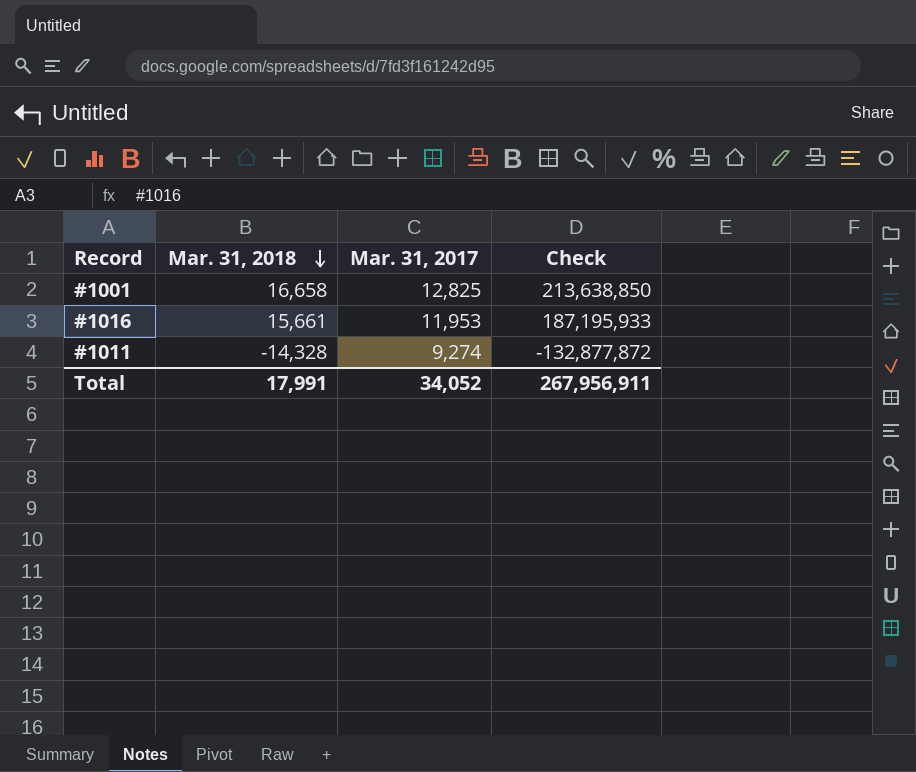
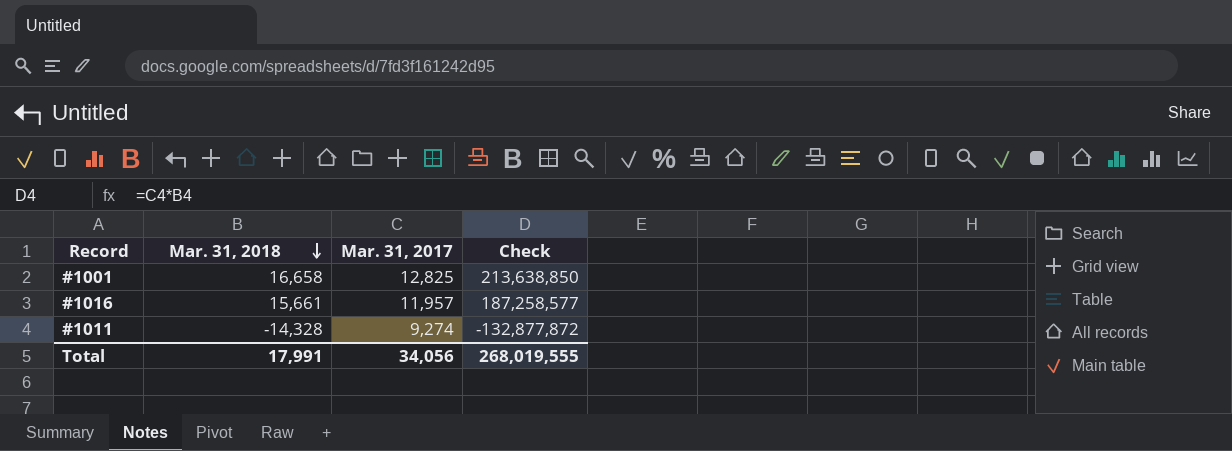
#1016 | Mar. 31, 2017: 11,953 -> 11,957
#1016 | Check: 187,195,933 -> 187,258,577
Total | Mar. 31, 2017: 34,052 -> 34,056
Total | Check: 267,956,911 -> 268,019,555

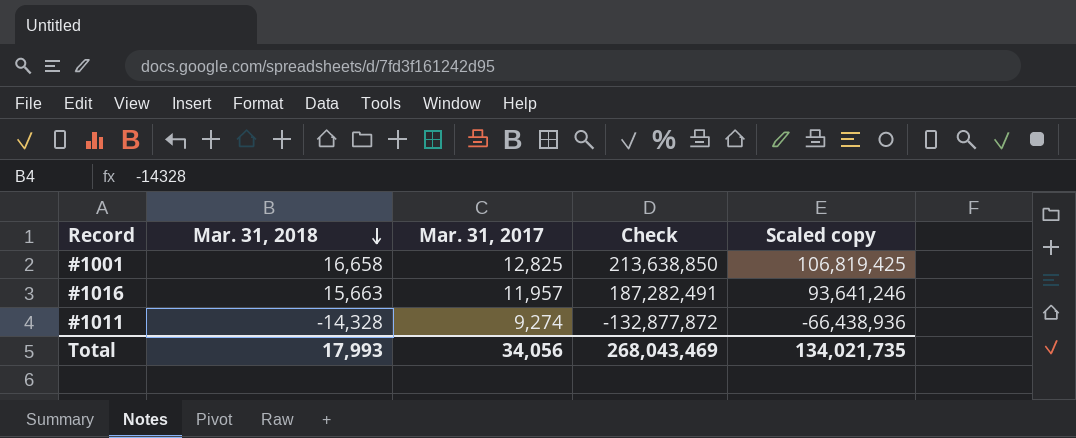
column Scaled copy | formula: none -> [Check] * 0.5
#1016 | Mar. 31, 2018: 15,661 -> 15,663
#1016 | Check: 187,258,577 -> 187,282,491
Total | Mar. 31, 2018: 17,991 -> 17,993
Total | Check: 268,019,555 -> 268,043,469

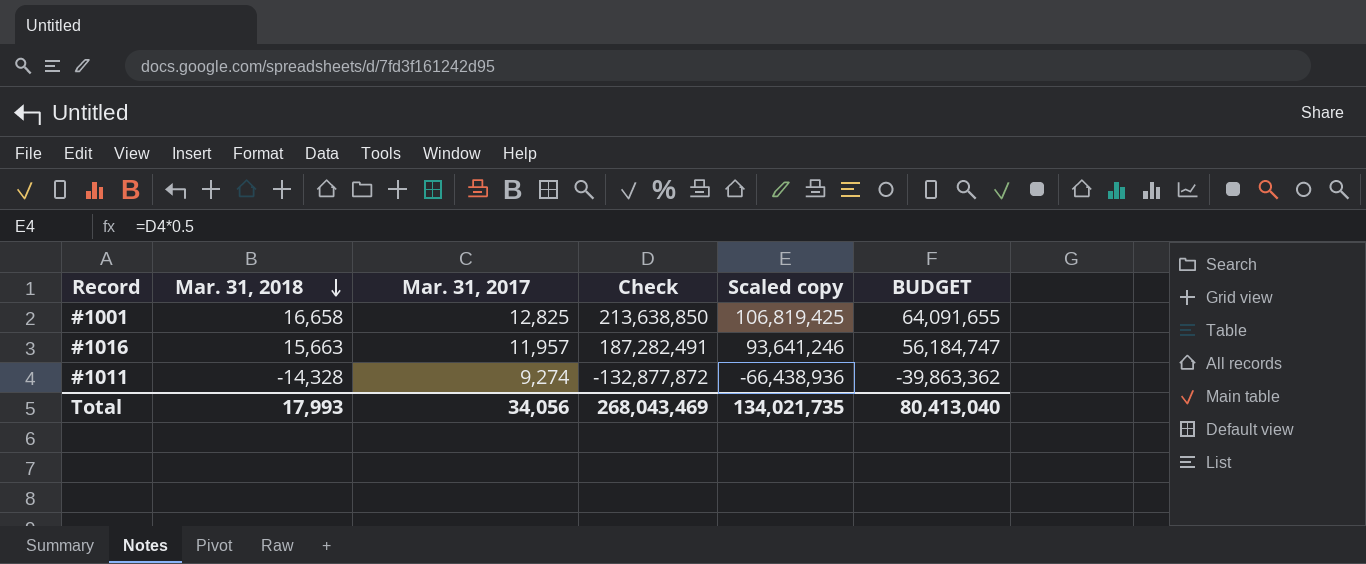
column BUDGET | formula: none -> [Check] * 0.3

